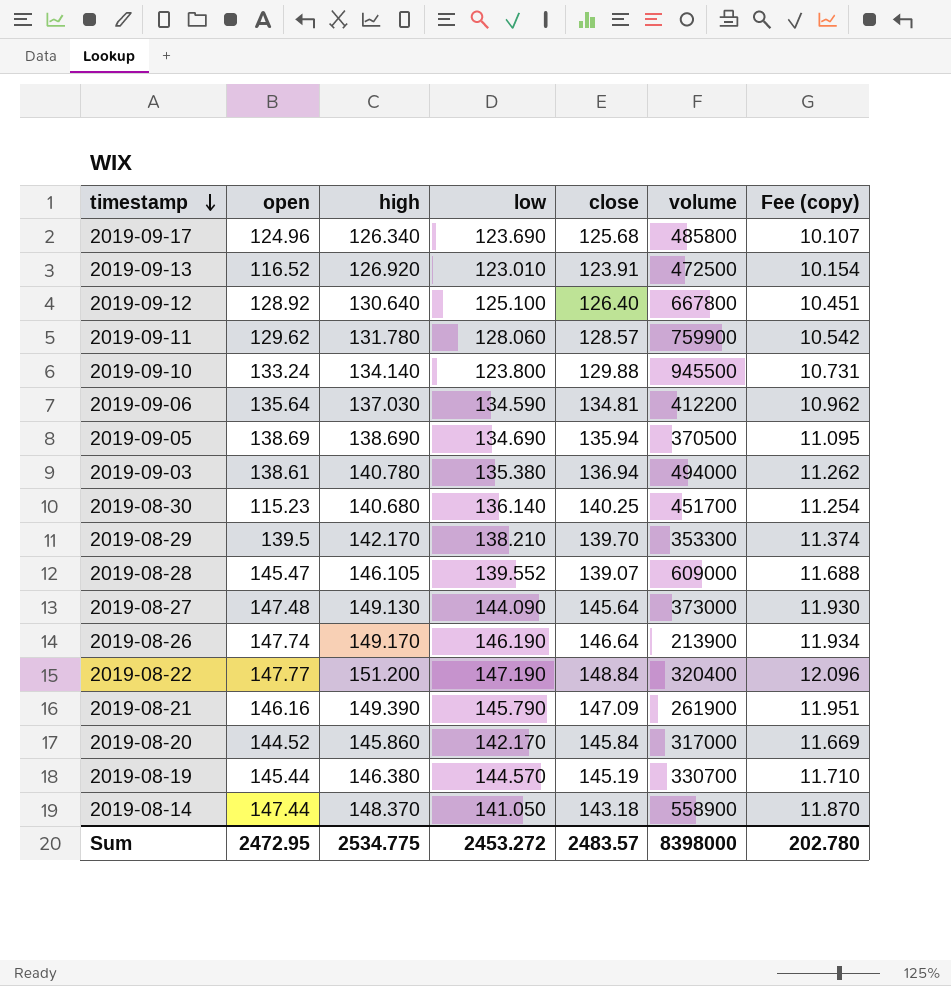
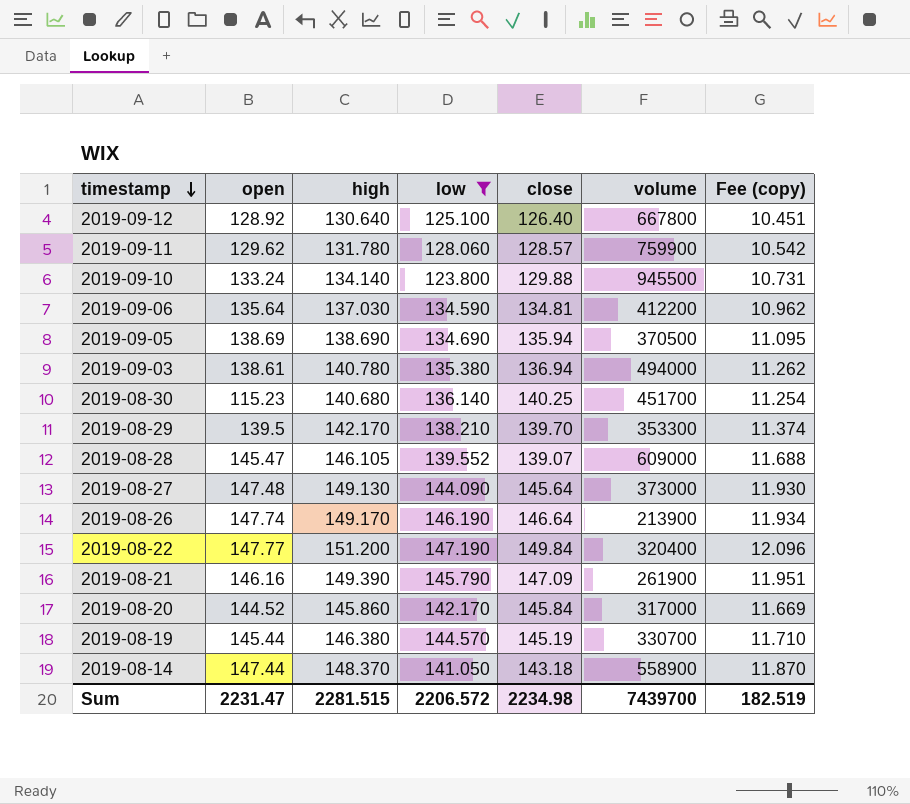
filter: none -> low >= 123.800
2019-08-22 | close: 148.84 -> 149.84
Sum | open: 2472.95 -> 2231.47
Sum | high: 2534.775 -> 2281.515
Sum | low: 2453.272 -> 2206.572
Sum | close: 2483.57 -> 2234.98
Sum | volume: 8398000 -> 7439700
Sum | Fee (copy): 202.780 -> 182.519

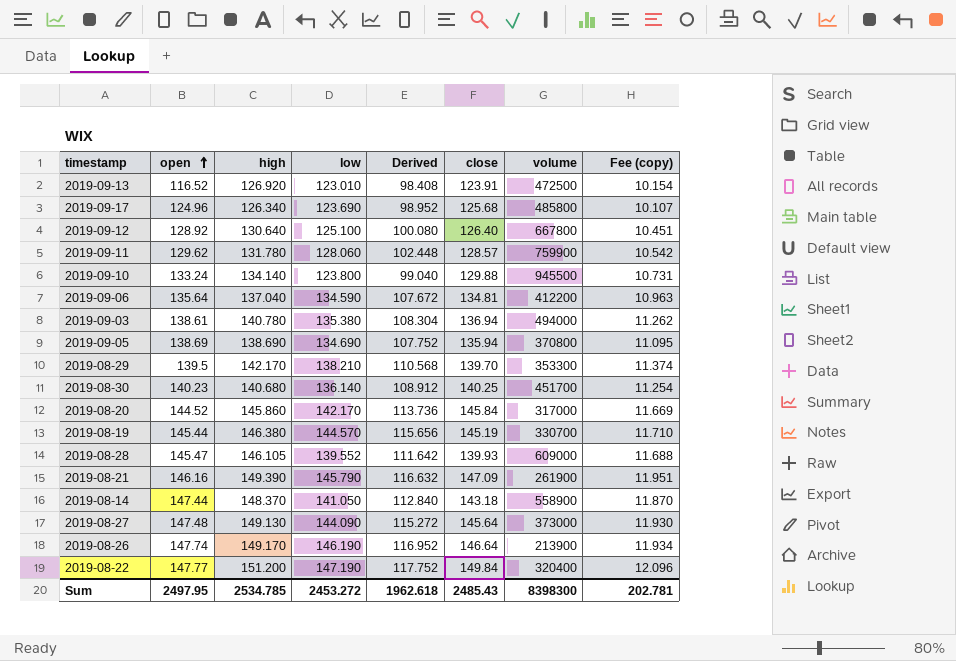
filter: low >= 123.800 -> none
row order: timestamp descending -> open ascending
column Derived | formula: none -> [low] * 0.8
2019-09-06 | high: 137.030 -> 137.040
2019-09-06 | Fee (copy): 10.962 -> 10.963
2019-09-05 | volume: 370500 -> 370800
2019-08-30 | open: 115.23 -> 140.23
2019-08-28 | close: 139.07 -> 139.93
Sum | open: 2231.47 -> 2497.95
Sum | high: 2281.515 -> 2534.785
Sum | low: 2206.572 -> 2453.272
Sum | close: 2234.98 -> 2485.43
Sum | volume: 7439700 -> 8398300
Sum | Fee (copy): 182.519 -> 202.781

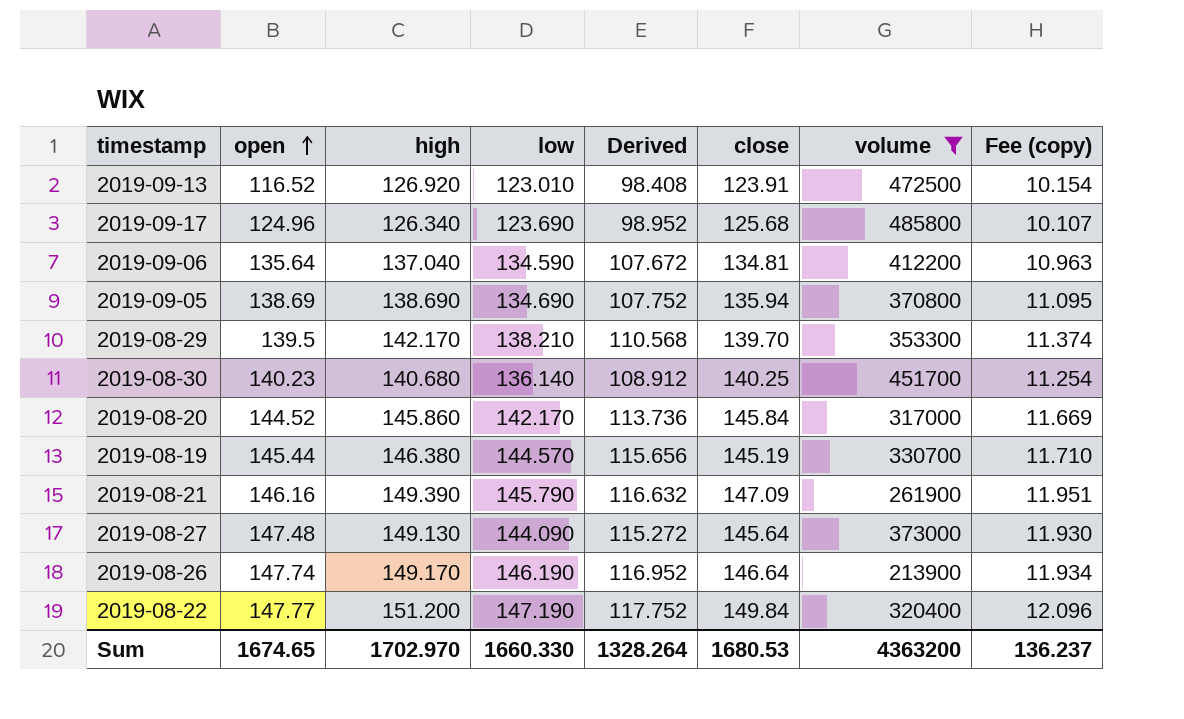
filter: none -> volume <= 485800
Sum | open: 2497.95 -> 1674.65
Sum | high: 2534.785 -> 1702.970
Sum | low: 2453.272 -> 1660.330
Sum | Derived: 1962.618 -> 1328.264
Sum | close: 2485.43 -> 1680.53
Sum | volume: 8398300 -> 4363200
Sum | Fee (copy): 202.781 -> 136.237

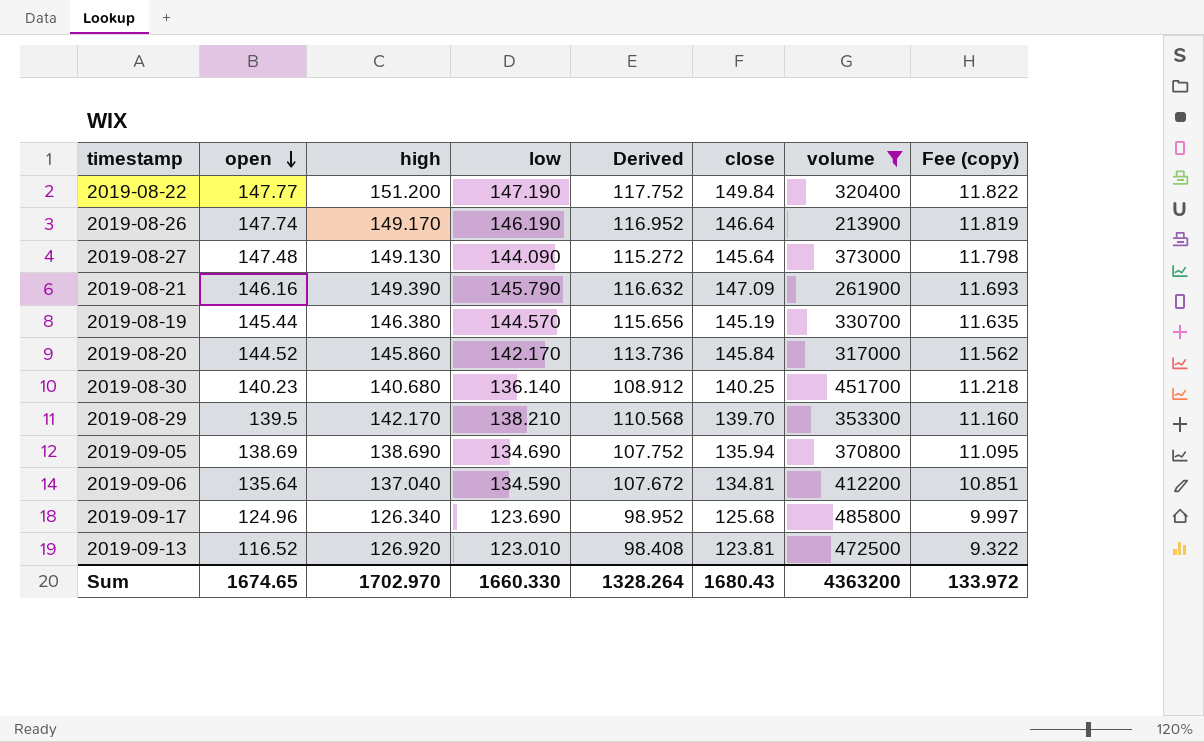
row order: open ascending -> open descending
column Fee (copy) | formula: [high] * 0.08 -> [open] * 0.08
2019-09-13 | close: 123.91 -> 123.81
Sum | close: 1680.53 -> 1680.43
Sum | Fee (copy): 136.237 -> 133.972

